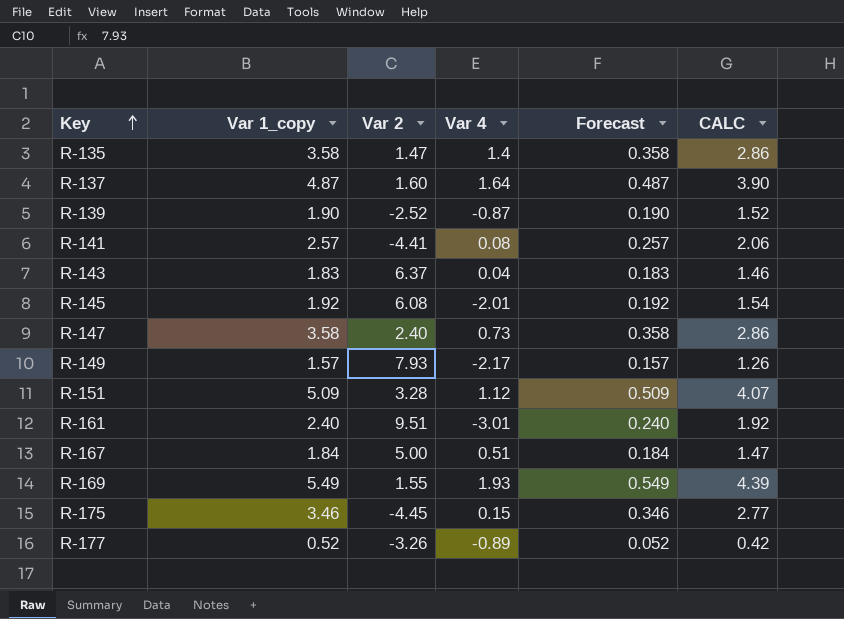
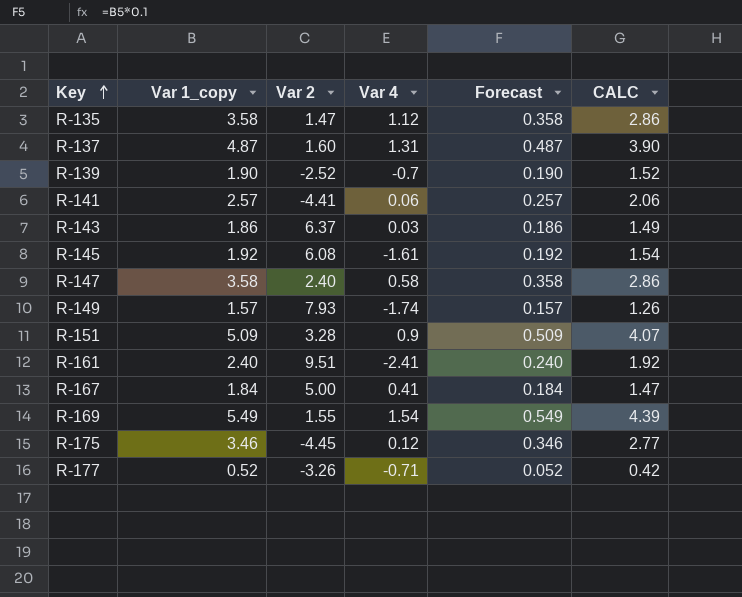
R-135 | Var 4: 1.4 -> 1.12
R-137 | Var 4: 1.64 -> 1.31
R-139 | Var 4: -0.87 -> -0.7
R-141 | Var 4: 0.08 -> 0.06
R-143 | Var 1_copy: 1.83 -> 1.86
R-143 | Var 4: 0.04 -> 0.03
R-143 | Forecast: 0.183 -> 0.186
R-143 | CALC: 1.46 -> 1.49
R-145 | Var 4: -2.01 -> -1.61
R-147 | Var 4: 0.73 -> 0.58
R-149 | Var 4: -2.17 -> -1.74
R-151 | Var 4: 1.12 -> 0.9
R-161 | Var 4: -3.01 -> -2.41
R-167 | Var 4: 0.51 -> 0.41
R-169 | Var 4: 1.93 -> 1.54
R-175 | Var 4: 0.15 -> 0.12
R-177 | Var 4: -0.89 -> -0.71

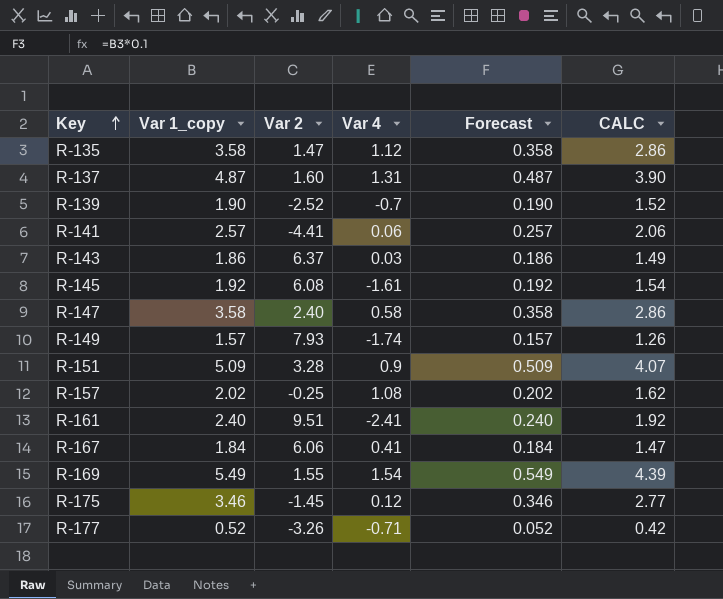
row R-157: none -> 2.02 | -0.25 | 1.08 | 0.202 | 1.62
R-167 | Var 2: 5.00 -> 6.06
R-175 | Var 2: -4.45 -> -1.45

